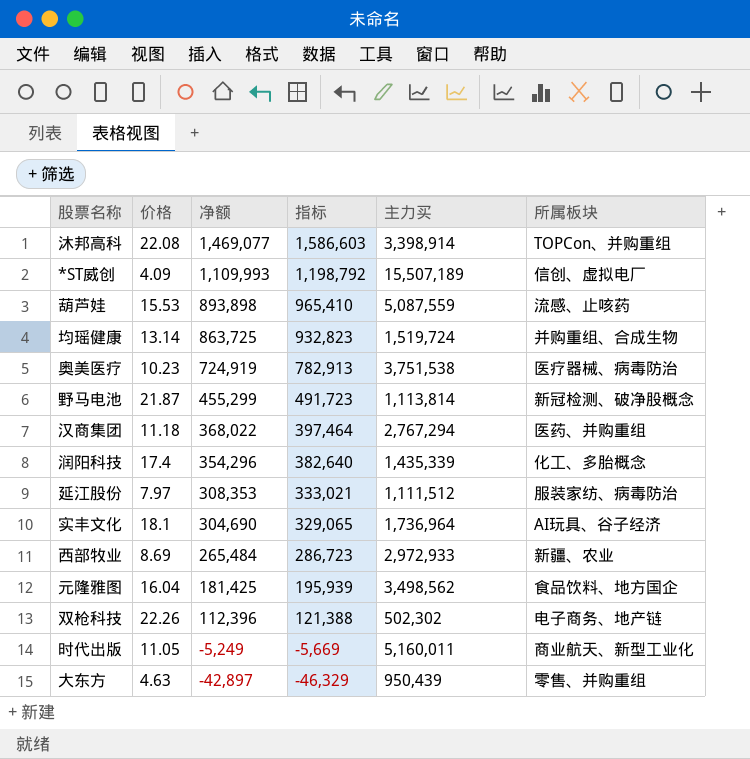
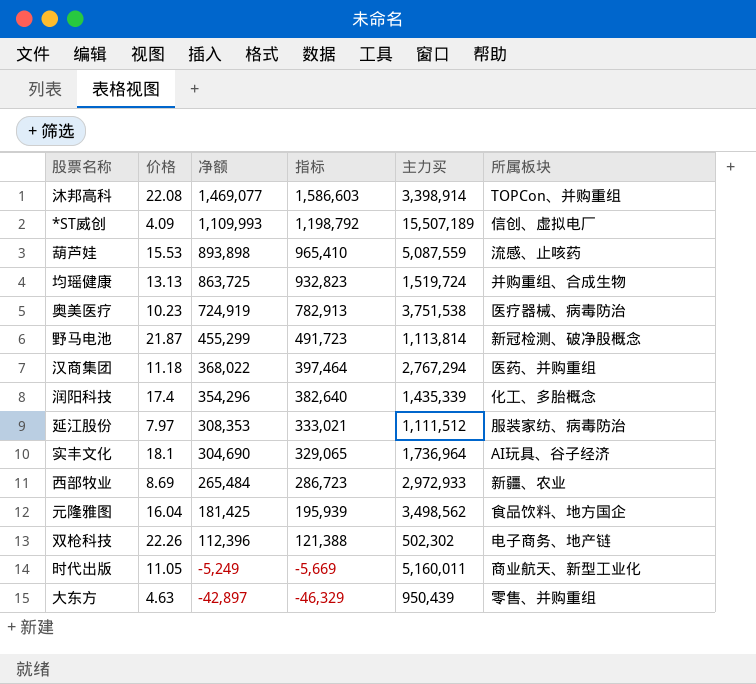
均瑶健康 | 价格: 13.14 -> 13.13

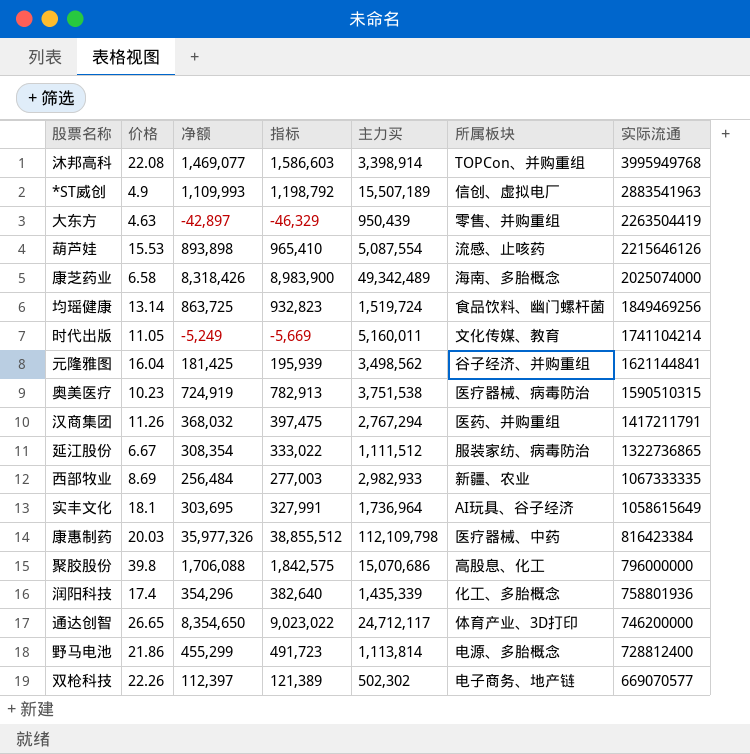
row order: 净额 descending -> 实际流通 descending
column 实际流通 | position: none -> 7
*ST威创 | 价格: 4.09 -> 4.9
葫芦娃 | 主力买: 5,087,559 -> 5,087,554
row 康芝药业: none -> 6.58 | 8,318,426 | 8,983,900 | 49,342,489 | 海南、多胎概念 | 2025074000
均瑶健康 | 价格: 13.13 -> 13.14
均瑶健康 | 所属板块: 并购重组、合成生物 -> 食品饮料、幽门螺杆菌
时代出版 | 所属板块: 商业航天、新型工业化 -> 文化传媒、教育
元隆雅图 | 所属板块: 食品饮料、地方国企 -> 谷子经济、并购重组
汉商集团 | 价格: 11.18 -> 11.26
汉商集团 | 净额: 368,022 -> 368,032
汉商集团 | 指标: 397,464 -> 397,475
延江股份 | 价格: 7.97 -> 6.67
延江股份 | 净额: 308,353 -> 308,354
延江股份 | 指标: 333,021 -> 333,022
西部牧业 | 净额: 265,484 -> 256,484
西部牧业 | 指标: 286,723 -> 277,003
西部牧业 | 主力买: 2,972,933 -> 2,982,933
实丰文化 | 净额: 304,690 -> 303,695
实丰文化 | 指标: 329,065 -> 327,991
row 康惠制药: none -> 20.03 | 35,977,326 | 38,855,512 | 112,109,798 | 医疗器械、中药 | 816423384
row 聚胶股份: none -> 39.8 | 1,706,088 | 1,842,575 | 15,070,686 | 高股息、化工 | 796000000
row 通达创智: none -> 26.65 | 8,354,650 | 9,023,022 | 24,712,117 | 体育产业、3D打印 | 746200000
野马电池 | 价格: 21.87 -> 21.86
野马电池 | 所属板块: 新冠检测、破净股概念 -> 电源、多胎概念
双枪科技 | 净额: 112,396 -> 112,397
双枪科技 | 指标: 121,388 -> 121,389

